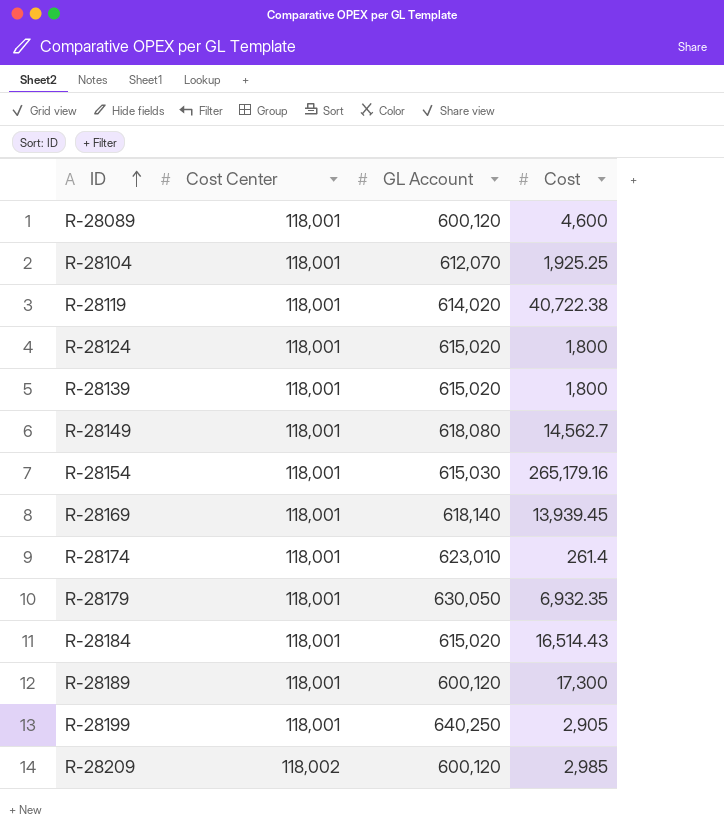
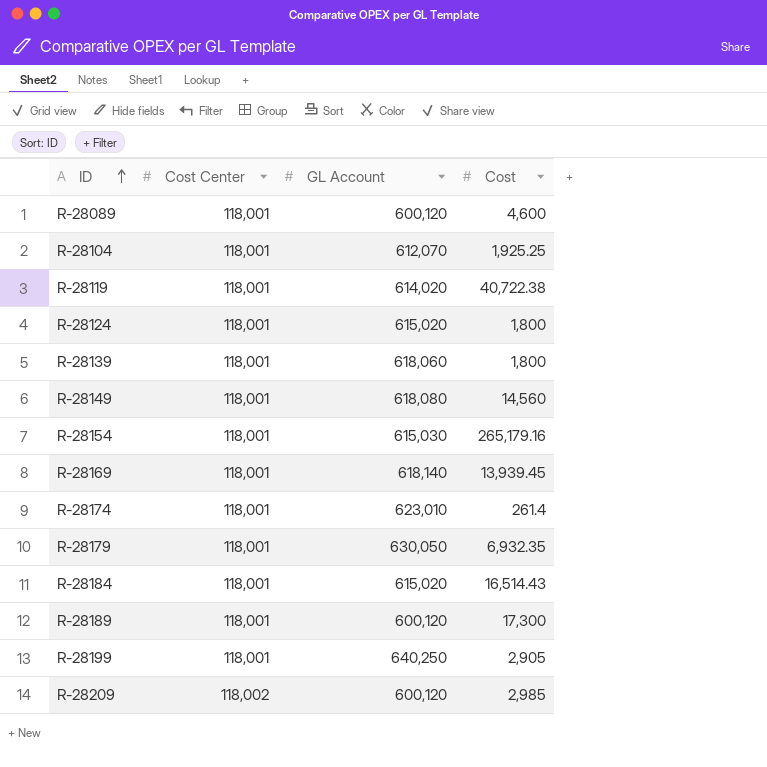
R-28139 | GL Account: 615,020 -> 618,060
R-28149 | Cost: 14,562.7 -> 14,560

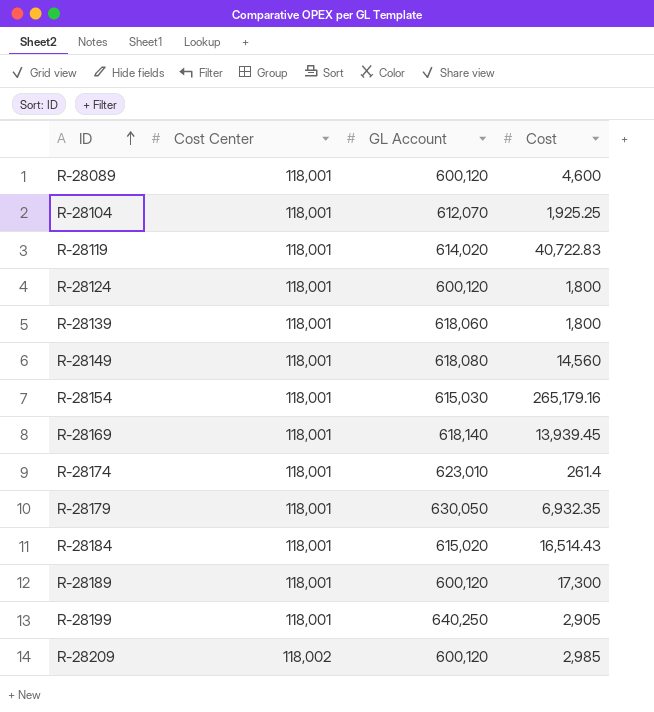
R-28119 | Cost: 40,722.38 -> 40,722.83
R-28124 | GL Account: 615,020 -> 600,120

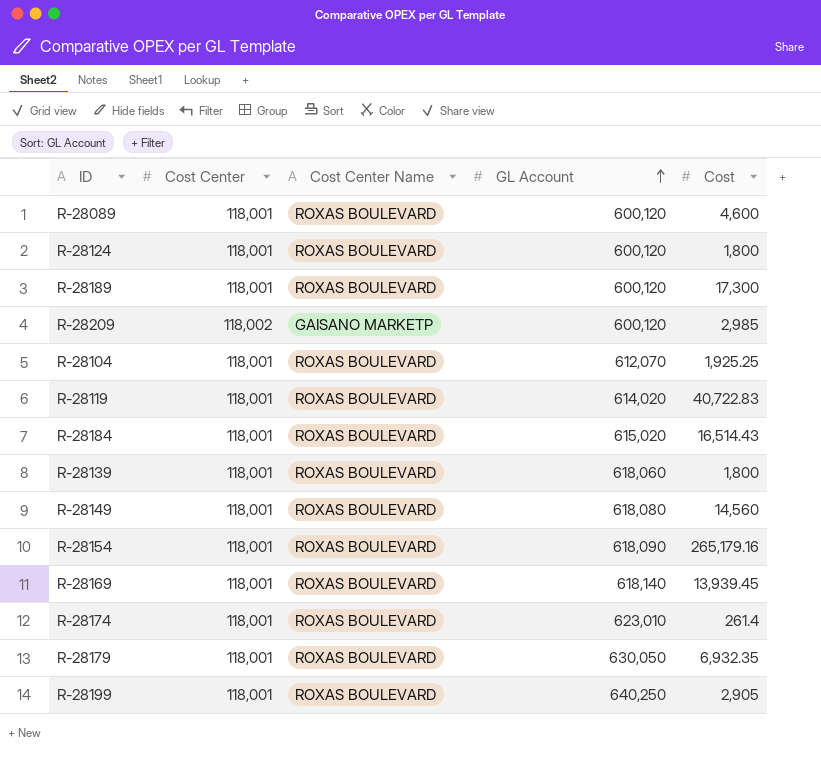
row order: ID ascending -> GL Account ascending
column Cost Center Name | position: none -> 3
R-28154 | GL Account: 615,030 -> 618,090

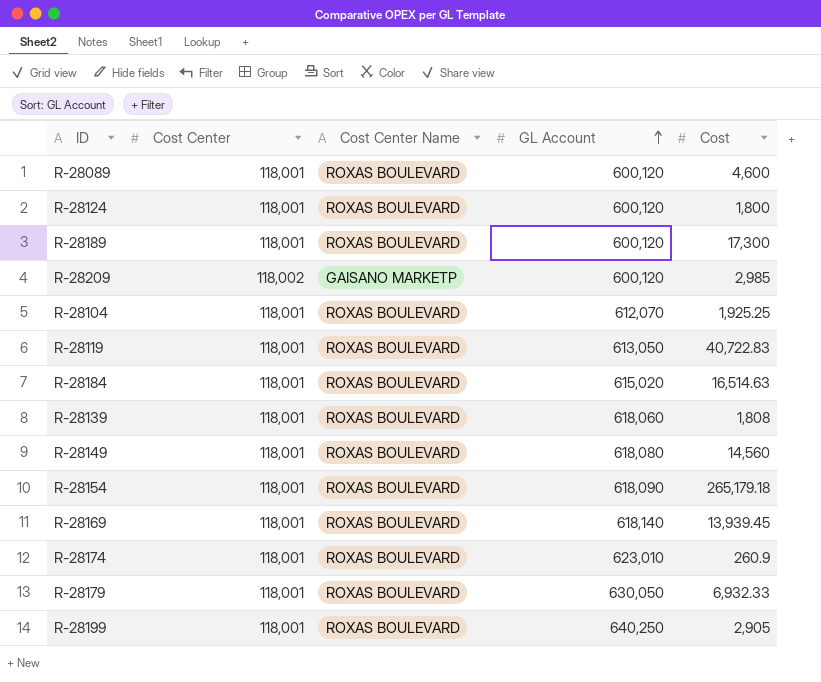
R-28119 | GL Account: 614,020 -> 613,050
R-28184 | Cost: 16,514.43 -> 16,514.63
R-28139 | Cost: 1,800 -> 1,808
R-28154 | Cost: 265,179.16 -> 265,179.18
R-28174 | Cost: 261.4 -> 260.9
R-28179 | Cost: 6,932.35 -> 6,932.33

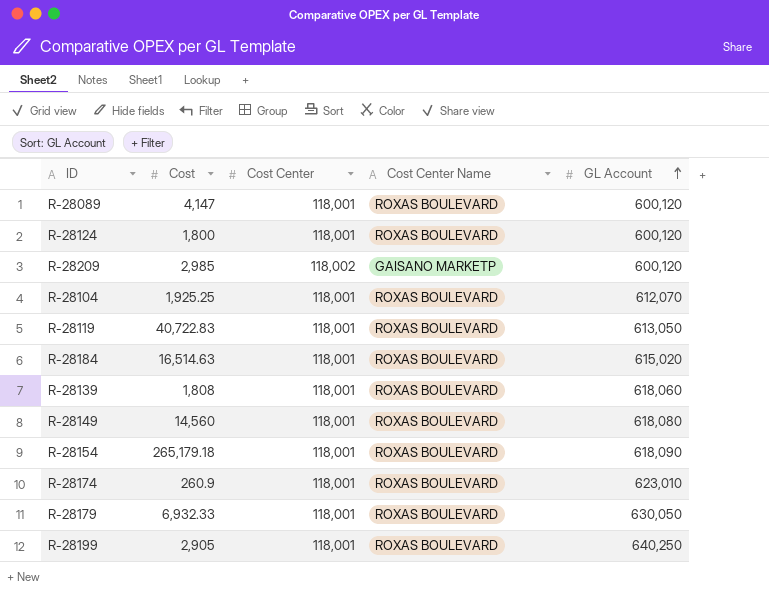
column Cost | position: 5 -> 2
row R-28189: 118,001 | ROXAS BOULEVARD | 600,120 | 17,300 -> none
row R-28169: 118,001 | ROXAS BOULEVARD | 618,140 | 13,939.45 -> none
R-28089 | Cost: 4,600 -> 4,147

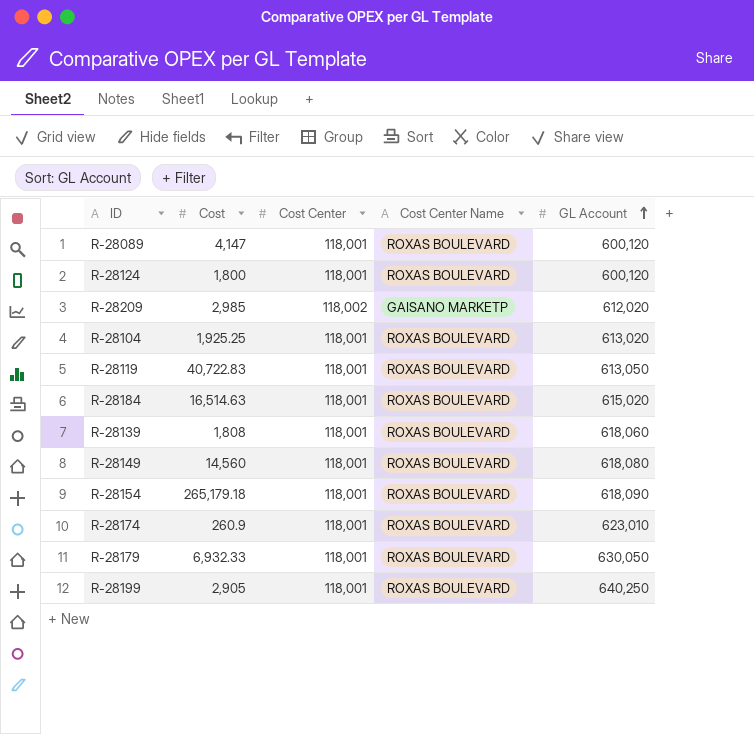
R-28209 | GL Account: 600,120 -> 612,020
R-28104 | GL Account: 612,070 -> 613,020

